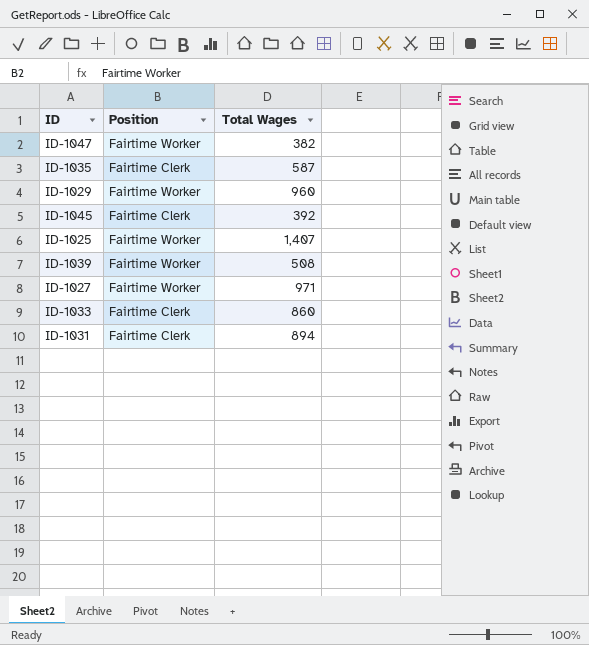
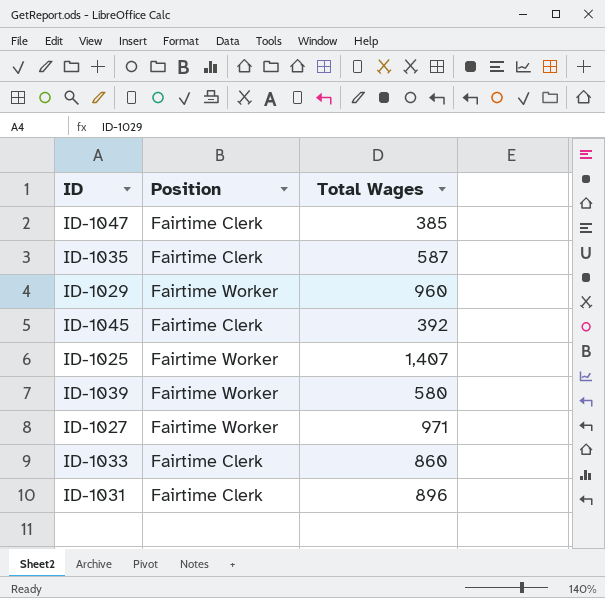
ID-1047 | Position: Fairtime Worker -> Fairtime Clerk
ID-1047 | Total Wages: 382 -> 385
ID-1039 | Total Wages: 508 -> 580
ID-1031 | Total Wages: 894 -> 896

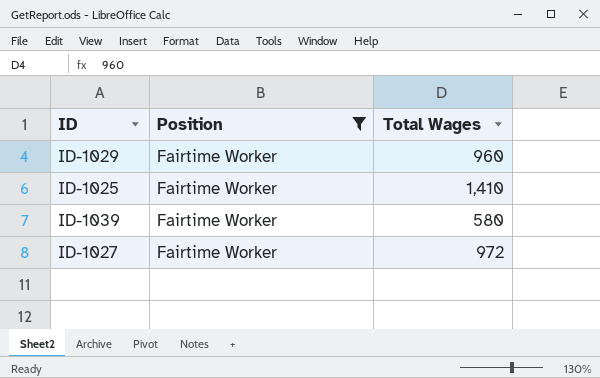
filter: none -> Position = Fairtime Worker
ID-1025 | Total Wages: 1,407 -> 1,410
ID-1027 | Total Wages: 971 -> 972

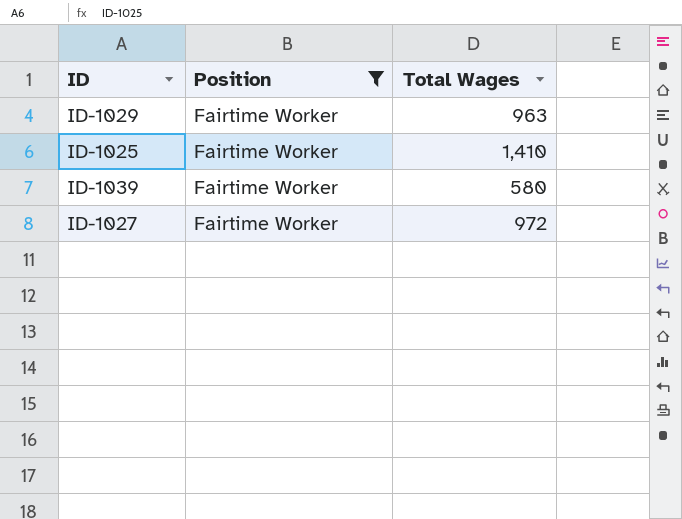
ID-1029 | Total Wages: 960 -> 963

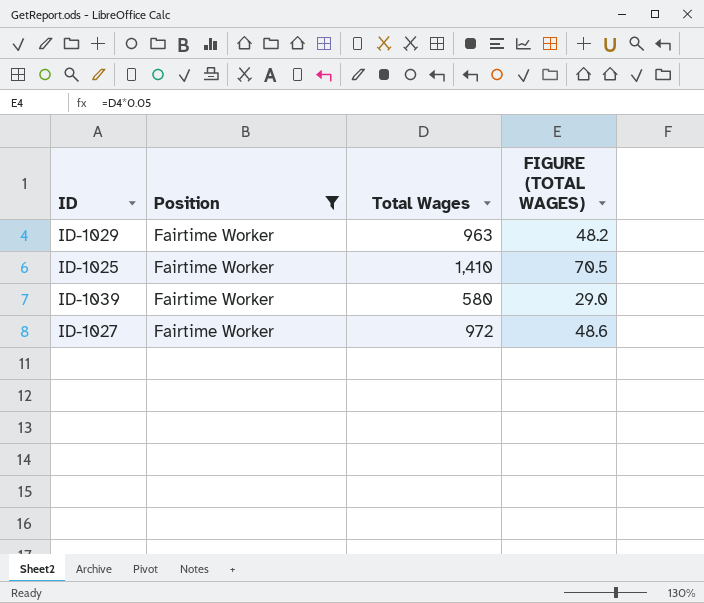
column FIGURE (TOTAL WAGES) | formula: none -> [Total Wages] * 0.05

